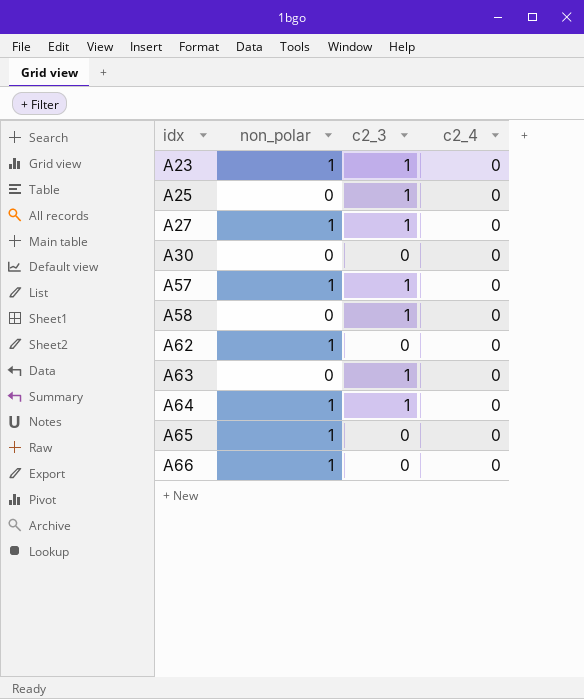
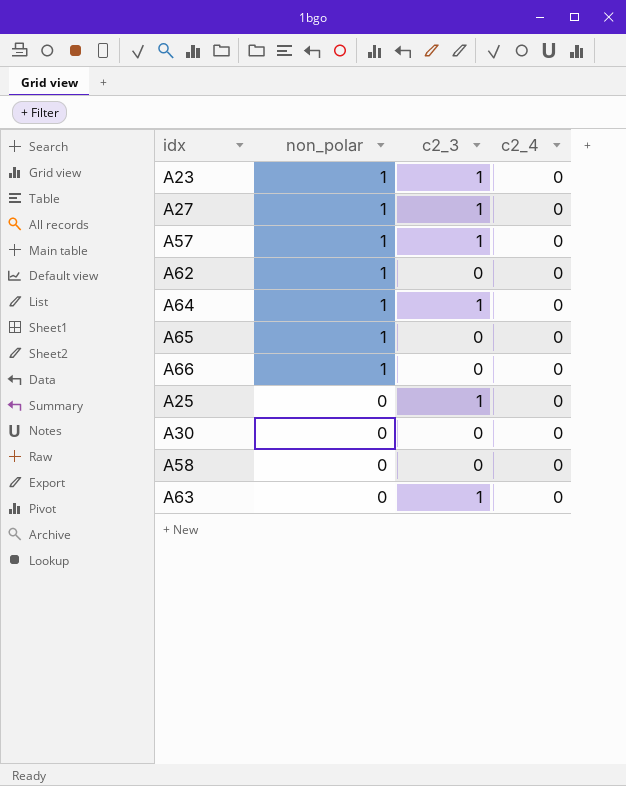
row order: idx ascending -> non_polar descending
A58 | c2_3: 1 -> 0

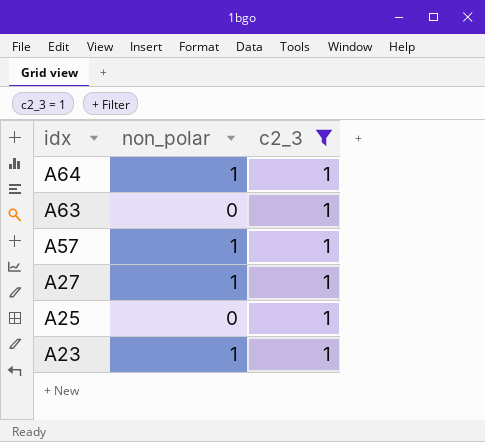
filter: none -> c2_3 = 1
row order: non_polar descending -> idx descending
column c2_4 | position: 4 -> none

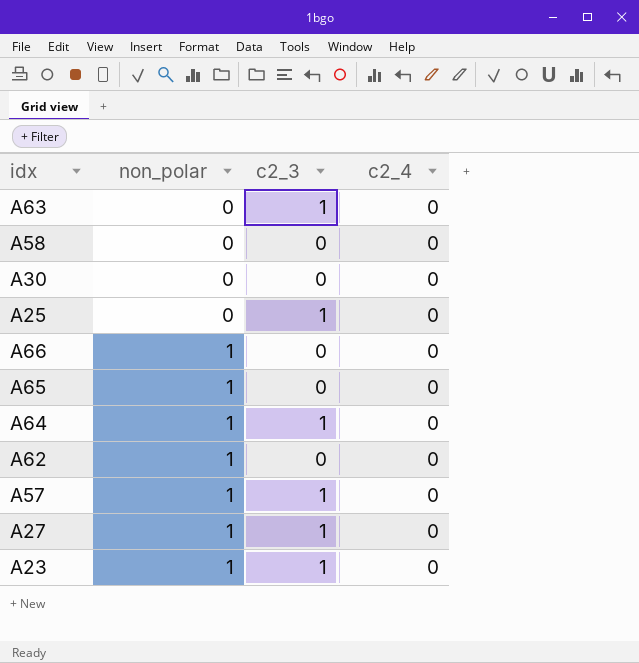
filter: c2_3 = 1 -> none
row order: idx descending -> non_polar ascending
column c2_4 | position: none -> 4

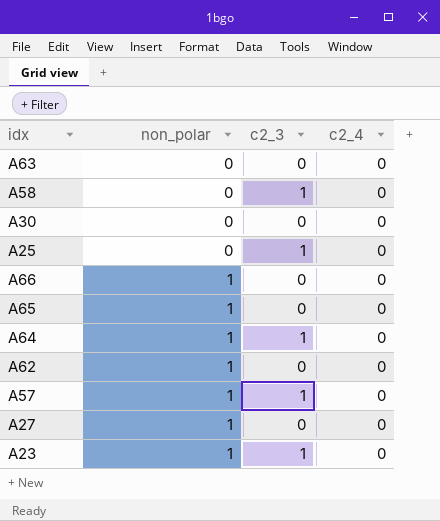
A63 | c2_3: 1 -> 0
A58 | c2_3: 0 -> 1
A27 | c2_3: 1 -> 0

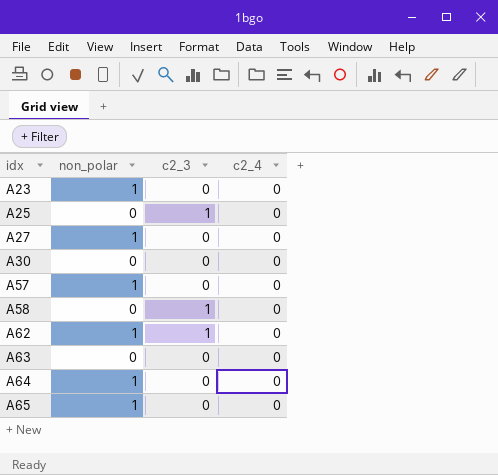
row order: non_polar ascending -> idx ascending
row A66: 1 | 0 | 0 -> none
A23 | c2_3: 1 -> 0
A57 | c2_3: 1 -> 0
A62 | c2_3: 0 -> 1
A64 | c2_3: 1 -> 0

